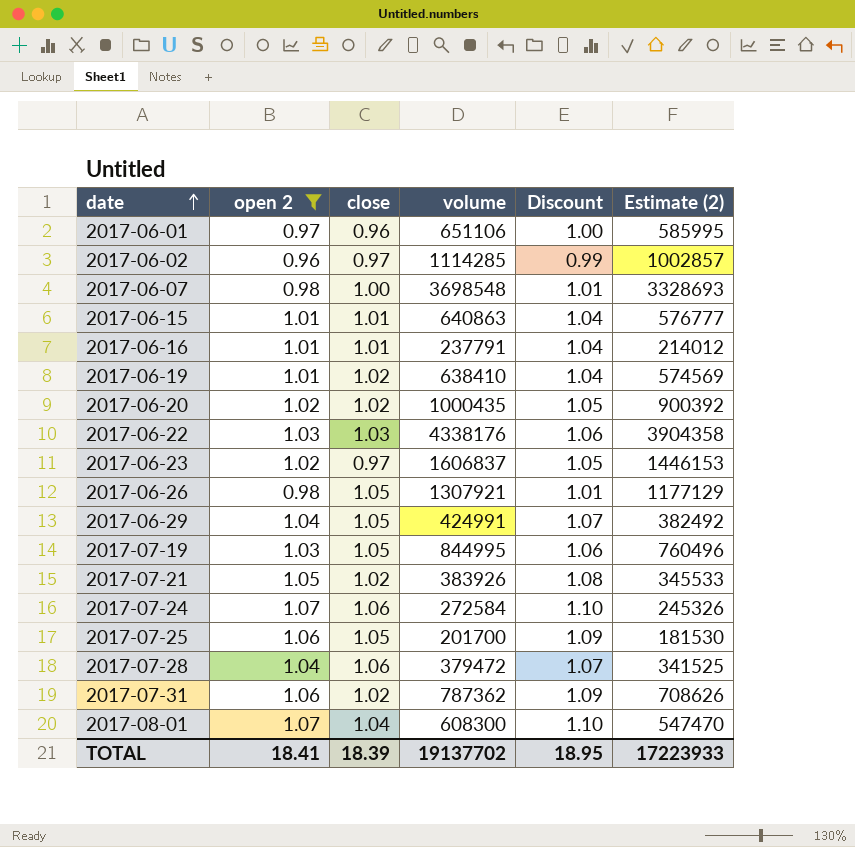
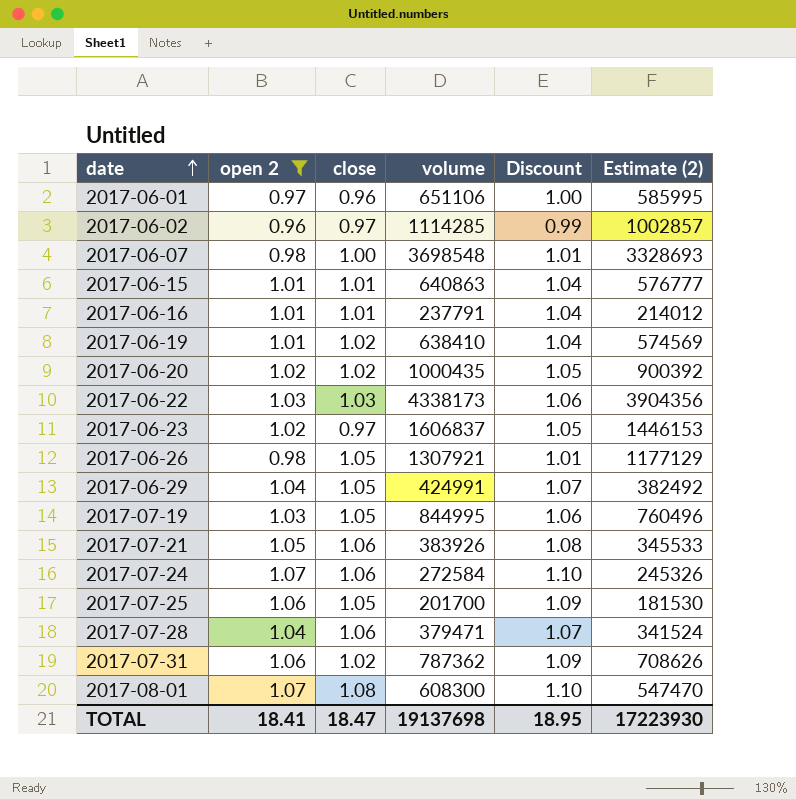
2017-06-22 | volume: 4338176 -> 4338173
2017-06-22 | Estimate (2): 3904358 -> 3904356
2017-07-21 | close: 1.02 -> 1.06
2017-07-28 | volume: 379472 -> 379471
2017-07-28 | Estimate (2): 341525 -> 341524
2017-08-01 | close: 1.04 -> 1.08
TOTAL | close: 18.39 -> 18.47
TOTAL | volume: 19137702 -> 19137698
TOTAL | Estimate (2): 17223933 -> 17223930

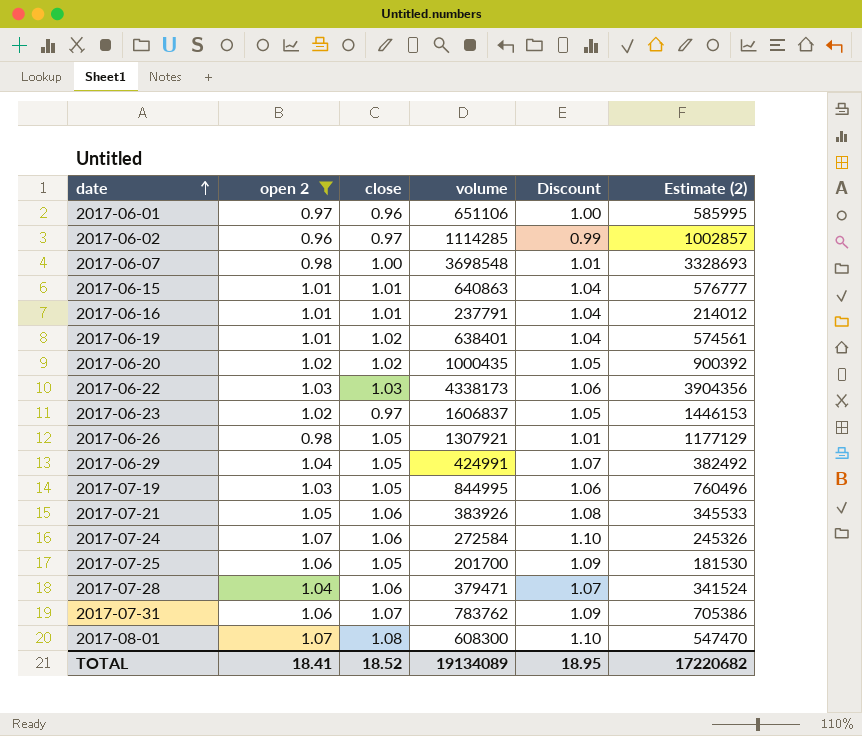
2017-06-19 | volume: 638410 -> 638401
2017-06-19 | Estimate (2): 574569 -> 574561
2017-07-31 | close: 1.02 -> 1.07
2017-07-31 | volume: 787362 -> 783762
2017-07-31 | Estimate (2): 708626 -> 705386
TOTAL | close: 18.47 -> 18.52
TOTAL | volume: 19137698 -> 19134089
TOTAL | Estimate (2): 17223930 -> 17220682

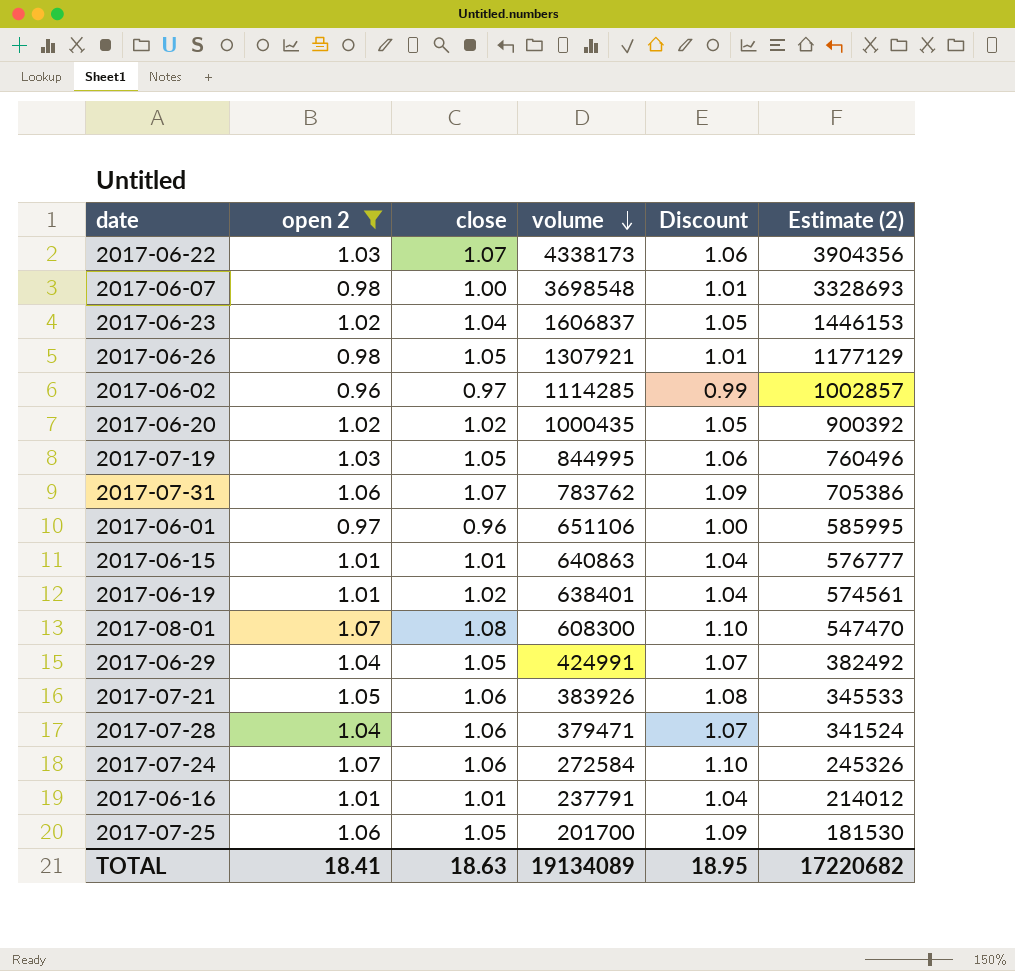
row order: date ascending -> volume descending
2017-06-22 | close: 1.03 -> 1.07
2017-06-23 | close: 0.97 -> 1.04
TOTAL | close: 18.52 -> 18.63

